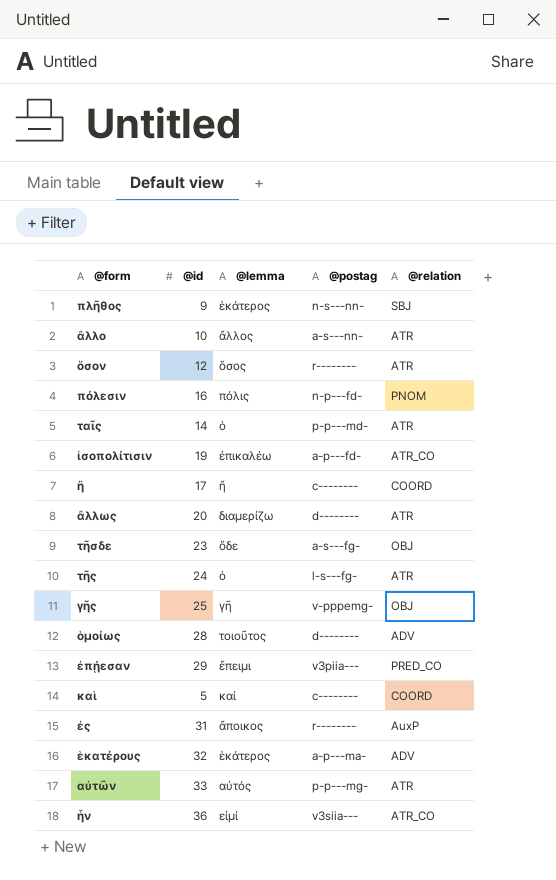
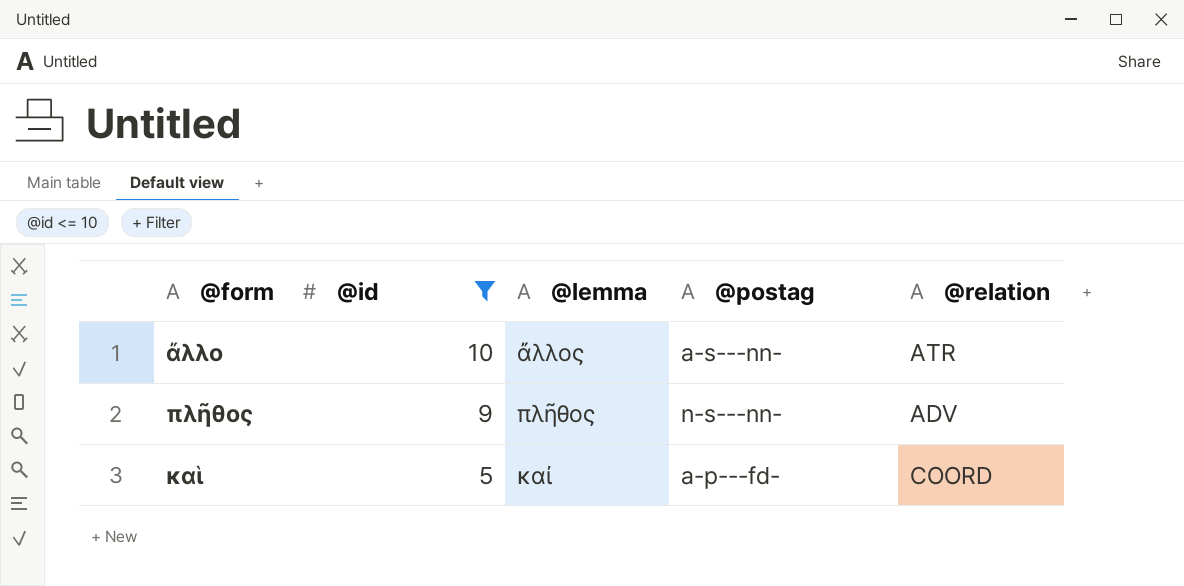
filter: none -> @id <= 10
row order: none -> @id descending
πλῆθος | @lemma: ἑκάτερος -> πλῆθος
πλῆθος | @relation: SBJ -> ADV
καὶ | @postag: c-------- -> a-p---fd-

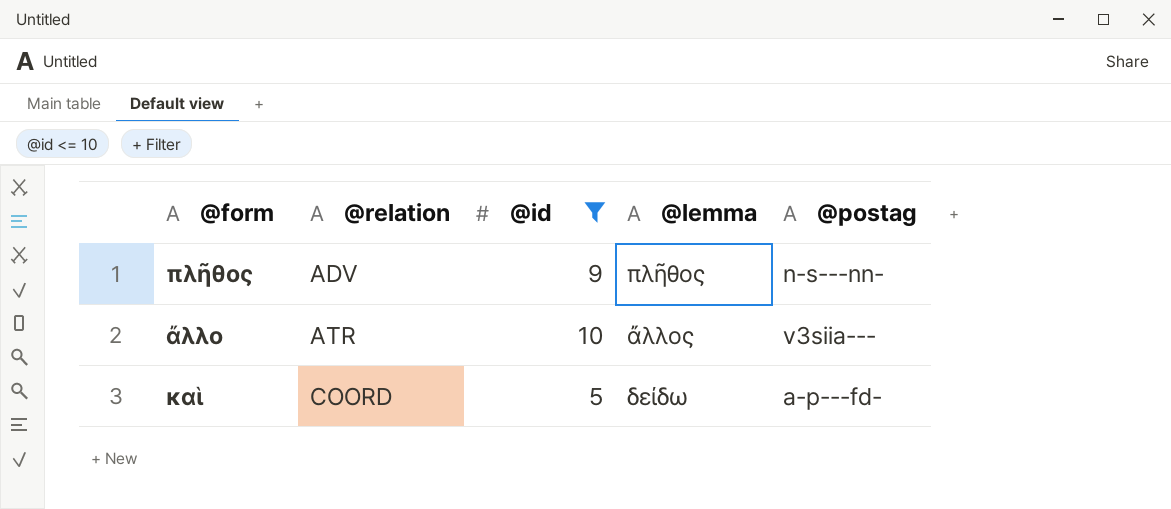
row order: @id descending -> @relation ascending
column @relation | position: 5 -> 2
ἄλλο | @postag: a-s---nn- -> v3siia---
καὶ | @lemma: καί -> δείδω

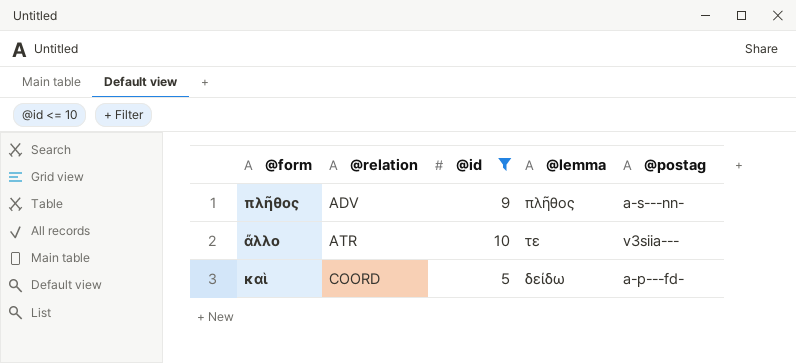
πλῆθος | @postag: n-s---nn- -> a-s---nn-
ἄλλο | @lemma: ἄλλος -> τε

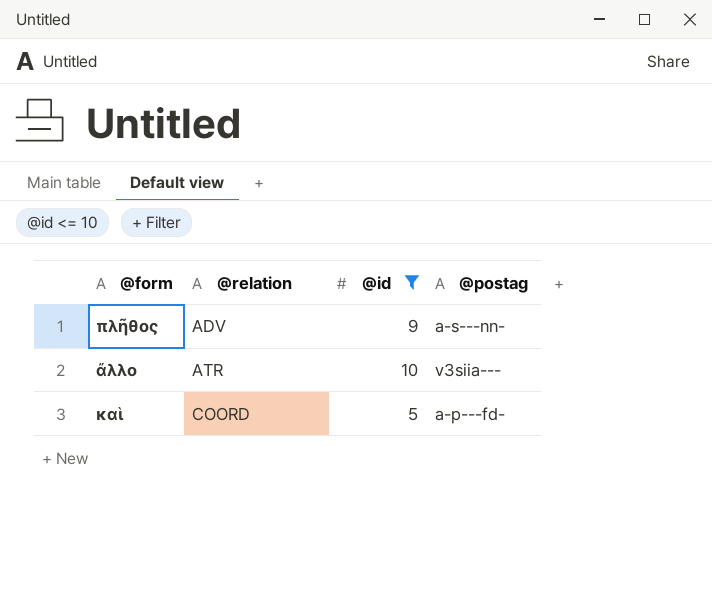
column @lemma | position: 4 -> none

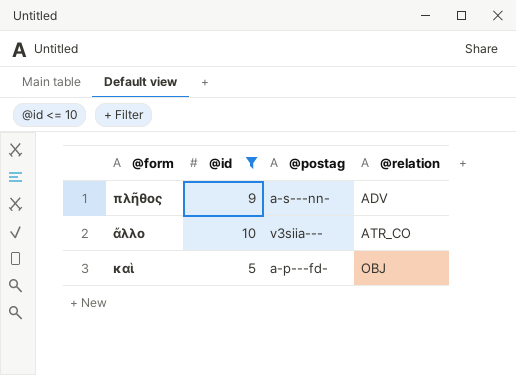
column @relation | position: 2 -> 4
ἄλλο | @relation: ATR -> ATR_CO
καὶ | @relation: COORD -> OBJ

